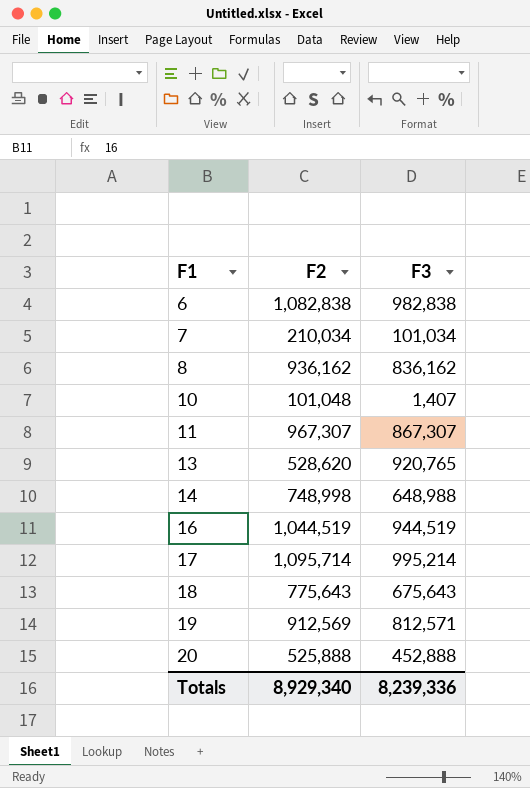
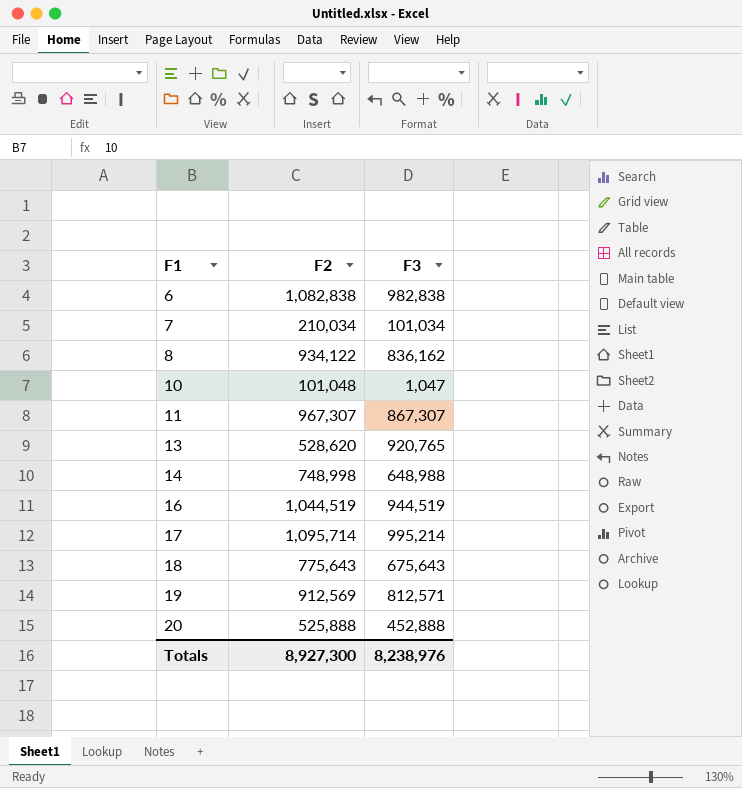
8 | F2: 936,162 -> 934,122
10 | F3: 1,407 -> 1,047
Totals | F2: 8,929,340 -> 8,927,300
Totals | F3: 8,239,336 -> 8,238,976

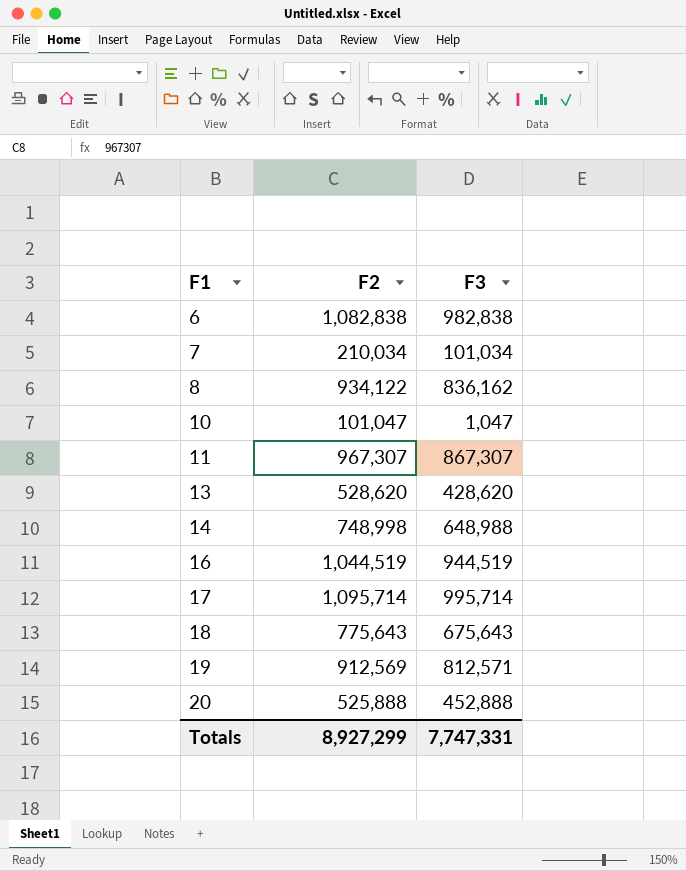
10 | F2: 101,048 -> 101,047
13 | F3: 920,765 -> 428,620
17 | F3: 995,214 -> 995,714
Totals | F2: 8,927,300 -> 8,927,299
Totals | F3: 8,238,976 -> 7,747,331

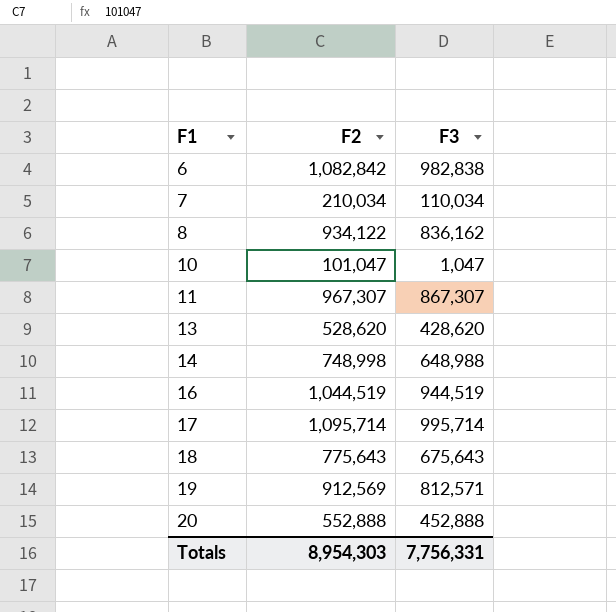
6 | F2: 1,082,838 -> 1,082,842
7 | F3: 101,034 -> 110,034
20 | F2: 525,888 -> 552,888
Totals | F2: 8,927,299 -> 8,954,303
Totals | F3: 7,747,331 -> 7,756,331

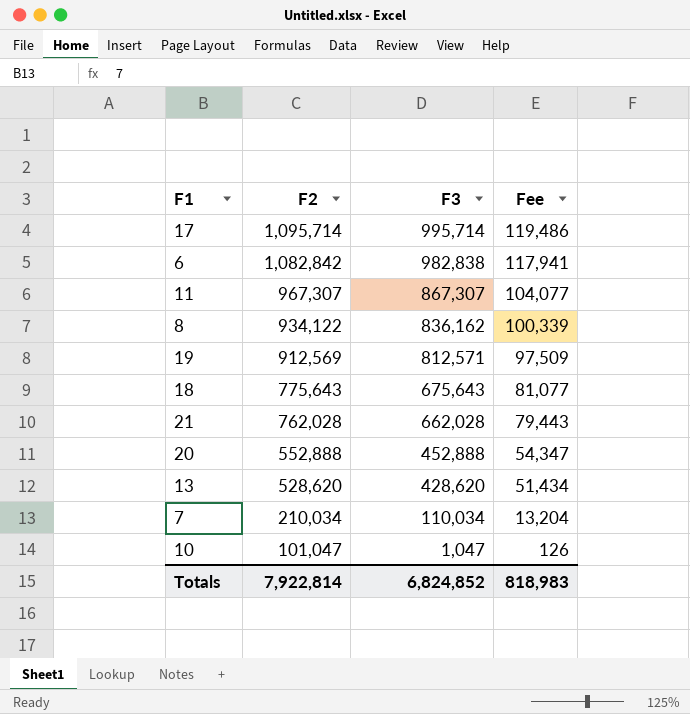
row order: F1 ascending -> F2 descending
column Fee | formula: none -> [F3] * 0.12
row 14: 748,998 | 648,988 -> none
row 16: 1,044,519 | 944,519 -> none
row 21: none -> 762,028 | 662,028 | 79,443
Totals | F2: 8,954,303 -> 7,922,814
Totals | F3: 7,756,331 -> 6,824,852

